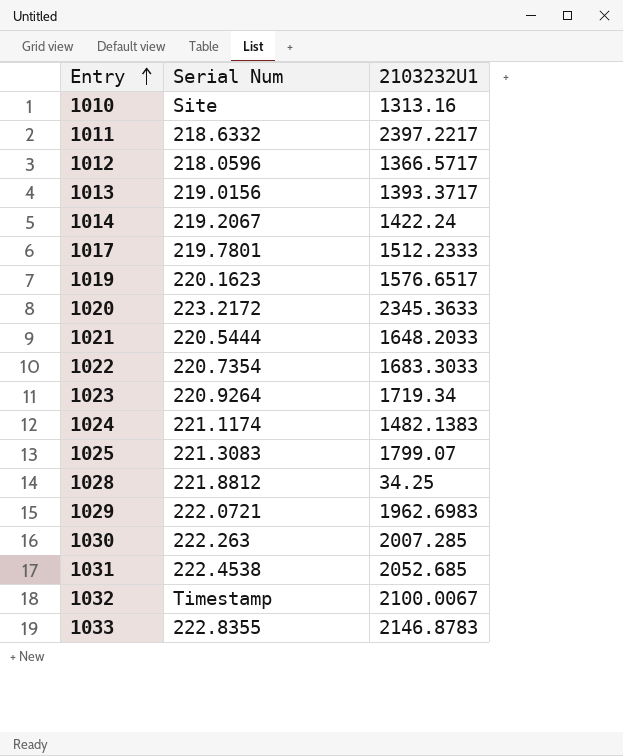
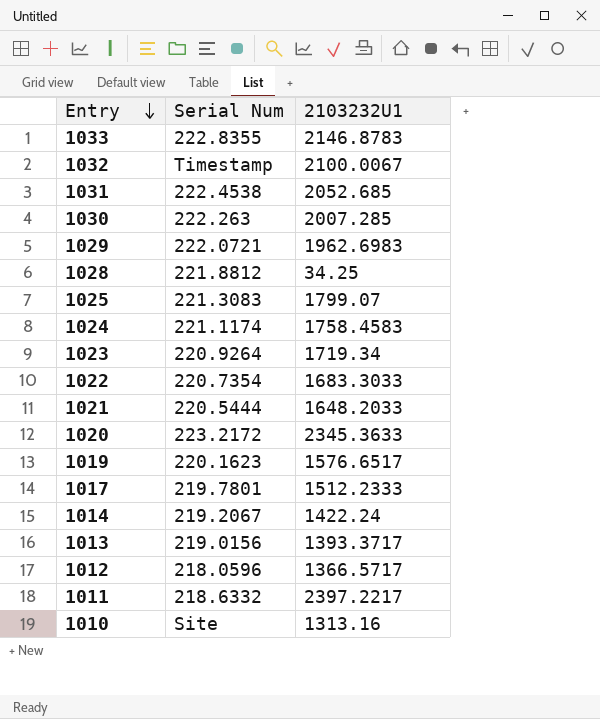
row order: Entry ascending -> Entry descending
1024 | 2103232U1: 1482.1383 -> 1758.4583

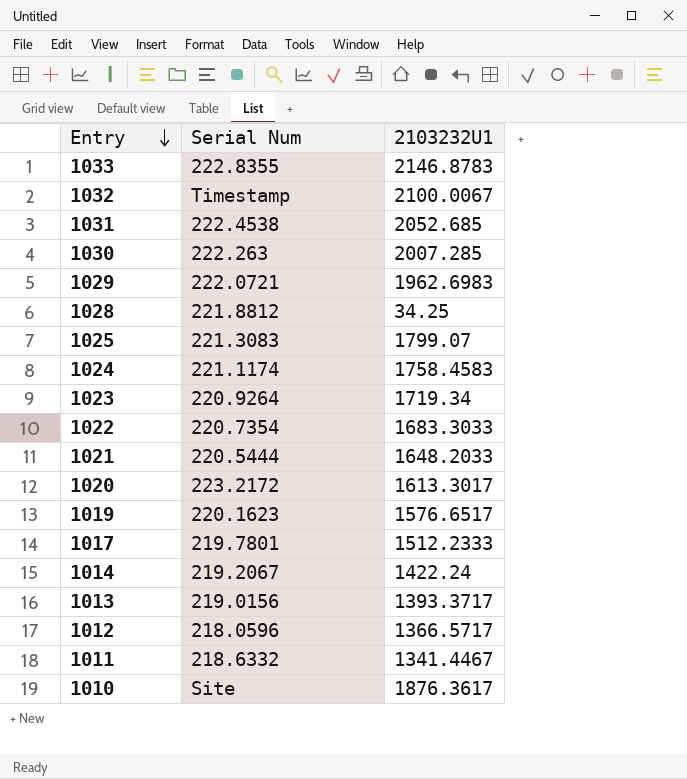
1020 | 2103232U1: 2345.3633 -> 1613.3017
1011 | 2103232U1: 2397.2217 -> 1341.4467
1010 | 2103232U1: 1313.16 -> 1876.3617

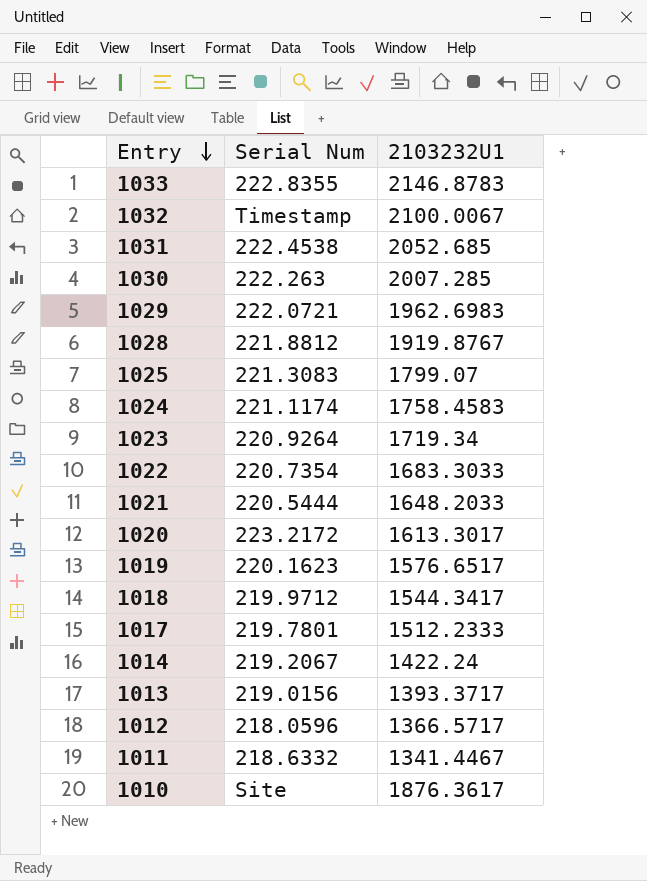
1028 | 2103232U1: 34.25 -> 1919.8767
row 1018: none -> 219.9712 | 1544.3417

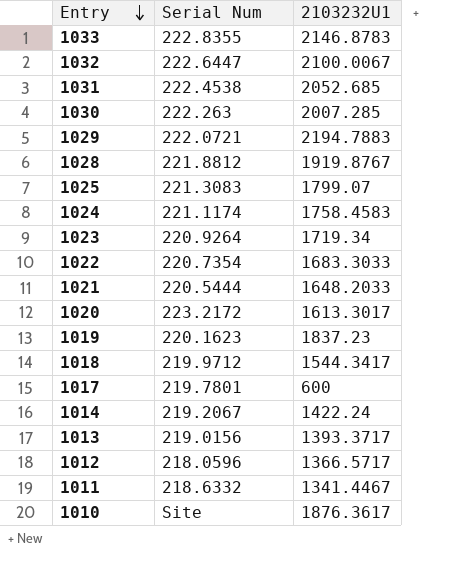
1032 | Serial Num: Timestamp -> 222.6447
1029 | 2103232U1: 1962.6983 -> 2194.7883
1019 | 2103232U1: 1576.6517 -> 1837.23
1017 | 2103232U1: 1512.2333 -> 600

